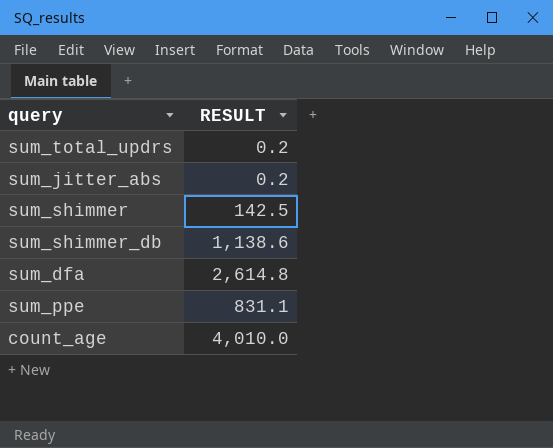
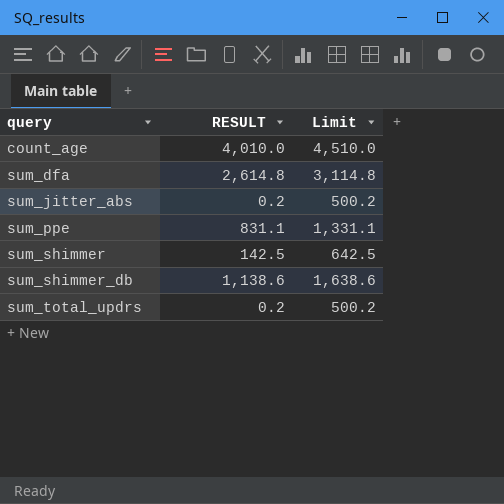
row order: none -> query ascending
column Limit | formula: none -> [RESULT] + 500

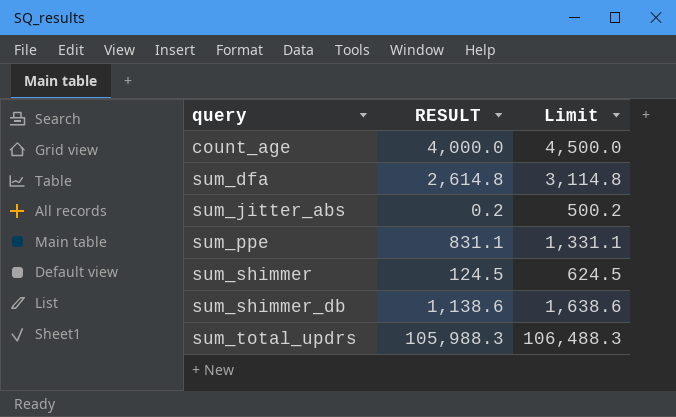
count_age | RESULT: 4,010.0 -> 4,000.0
count_age | Limit: 4,510.0 -> 4,500.0
sum_shimmer | RESULT: 142.5 -> 124.5
sum_shimmer | Limit: 642.5 -> 624.5
sum_total_updrs | RESULT: 0.2 -> 105,988.3
sum_total_updrs | Limit: 500.2 -> 106,488.3

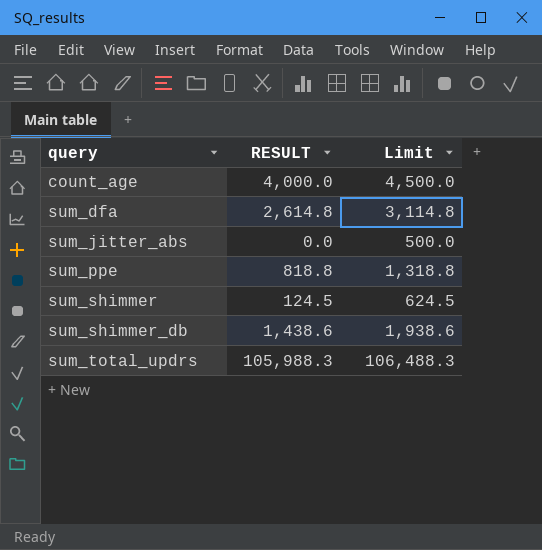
sum_jitter_abs | RESULT: 0.2 -> 0.0
sum_jitter_abs | Limit: 500.2 -> 500.0
sum_ppe | RESULT: 831.1 -> 818.8
sum_ppe | Limit: 1,331.1 -> 1,318.8
sum_shimmer_db | RESULT: 1,138.6 -> 1,438.6
sum_shimmer_db | Limit: 1,638.6 -> 1,938.6

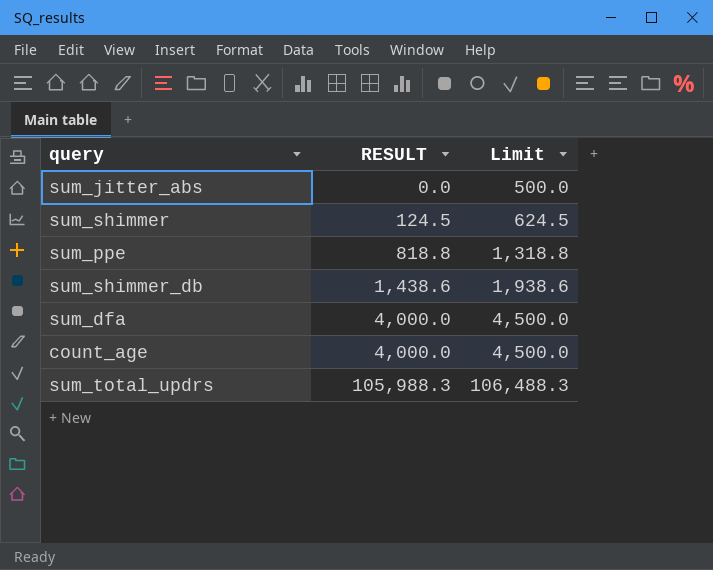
row order: query ascending -> RESULT ascending
sum_dfa | RESULT: 2,614.8 -> 4,000.0
sum_dfa | Limit: 3,114.8 -> 4,500.0

